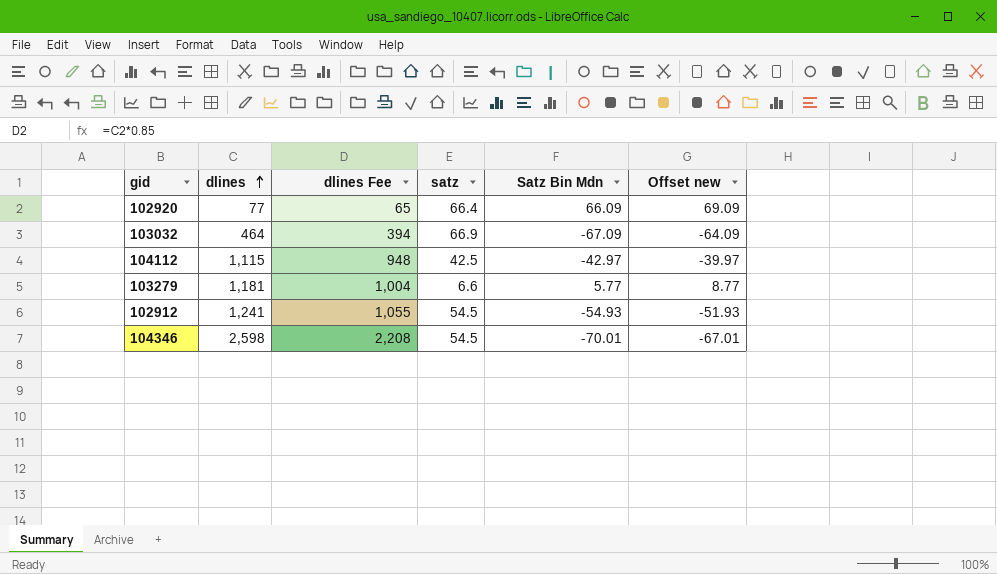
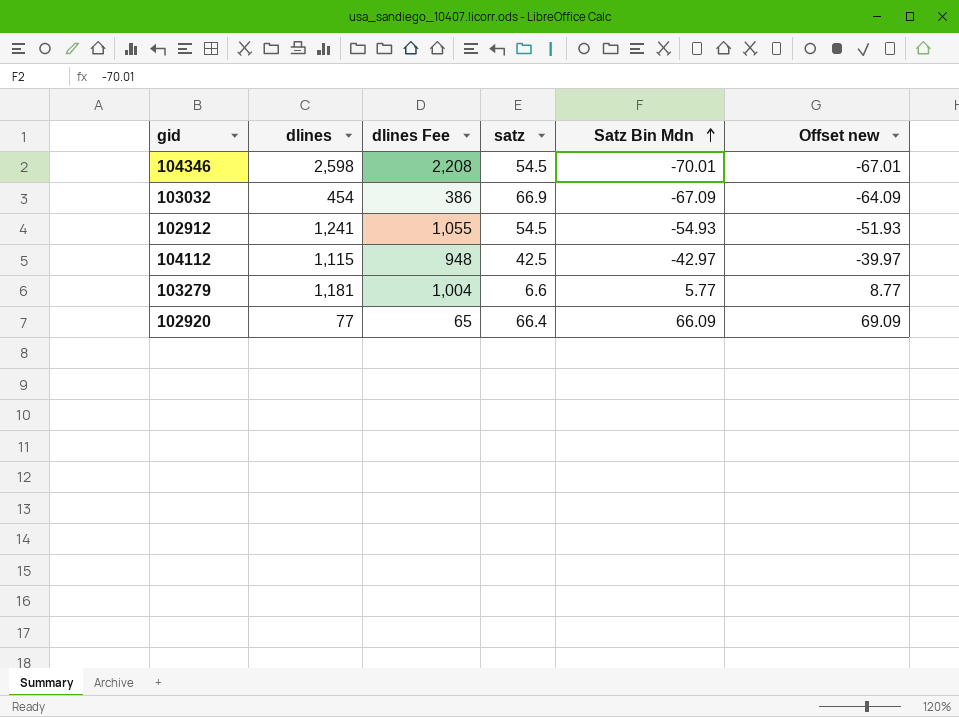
row order: dlines ascending -> Satz Bin Mdn ascending
103032 | dlines: 464 -> 454
103032 | dlines Fee: 394 -> 386

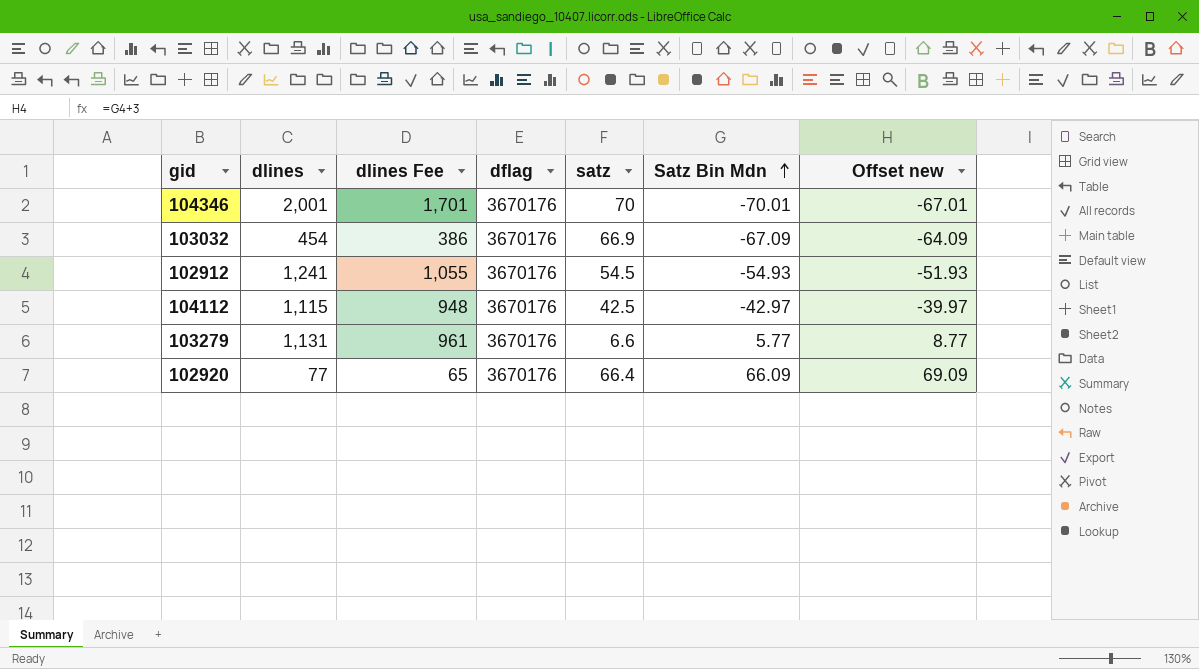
column dflag | position: none -> 4
104346 | dlines: 2,598 -> 2,001
104346 | dlines Fee: 2,208 -> 1,701
104346 | satz: 54.5 -> 70
103279 | dlines: 1,181 -> 1,131
103279 | dlines Fee: 1,004 -> 961

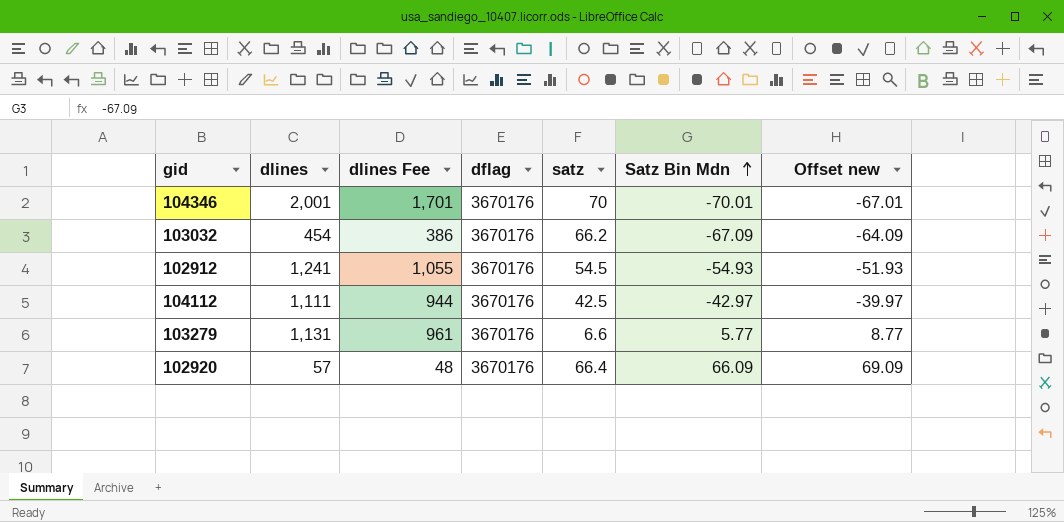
103032 | satz: 66.9 -> 66.2
104112 | dlines: 1,115 -> 1,111
104112 | dlines Fee: 948 -> 944
102920 | dlines: 77 -> 57
102920 | dlines Fee: 65 -> 48

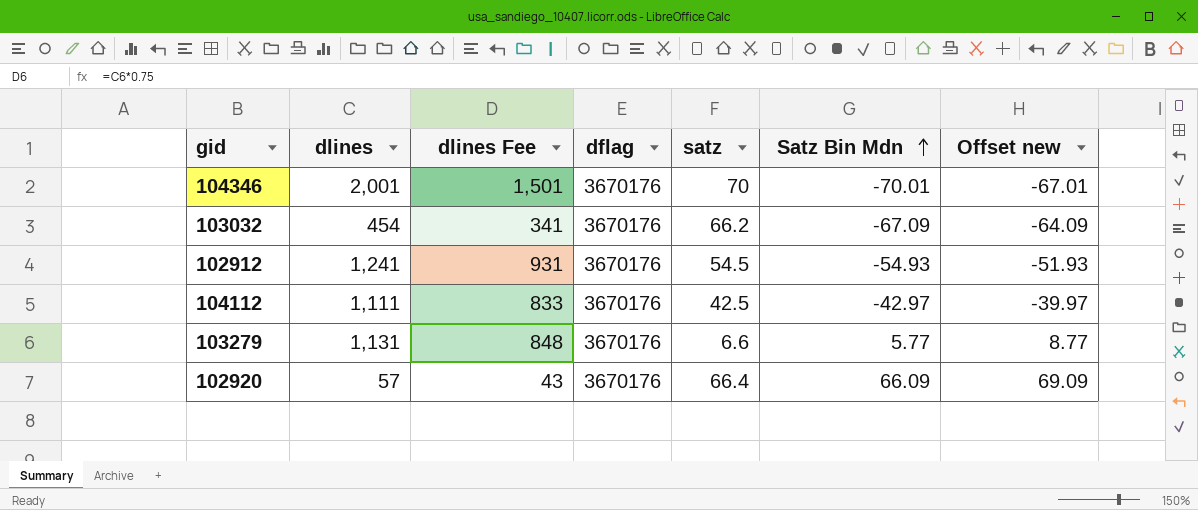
column dlines Fee | formula: [dlines] * 0.85 -> [dlines] * 0.75

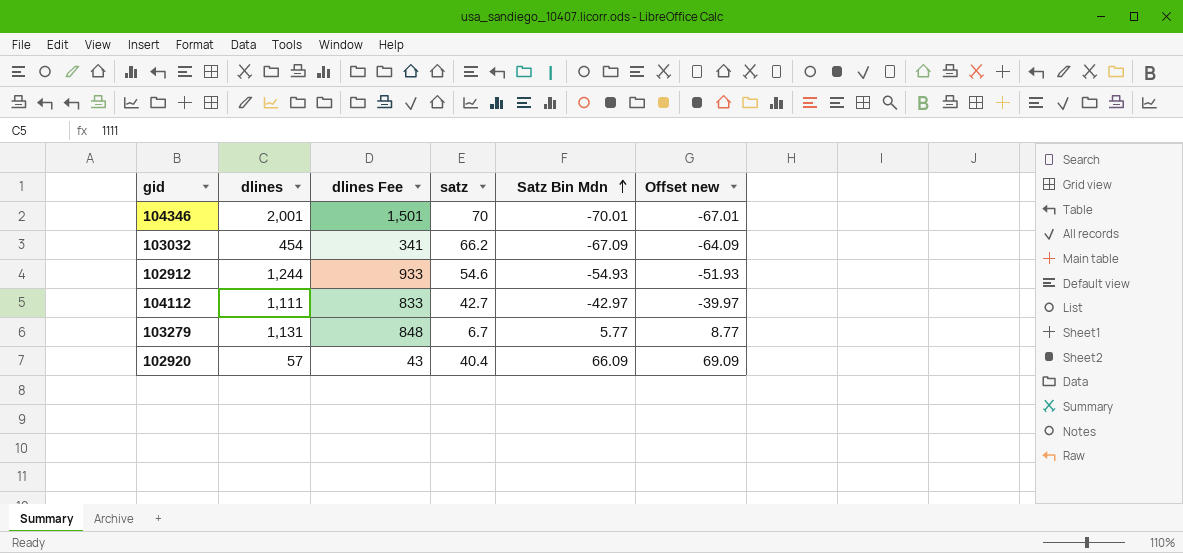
column dflag | position: 4 -> none
102912 | dlines: 1,241 -> 1,244
102912 | dlines Fee: 931 -> 933
102912 | satz: 54.5 -> 54.6
104112 | satz: 42.5 -> 42.7
103279 | satz: 6.6 -> 6.7
102920 | satz: 66.4 -> 40.4

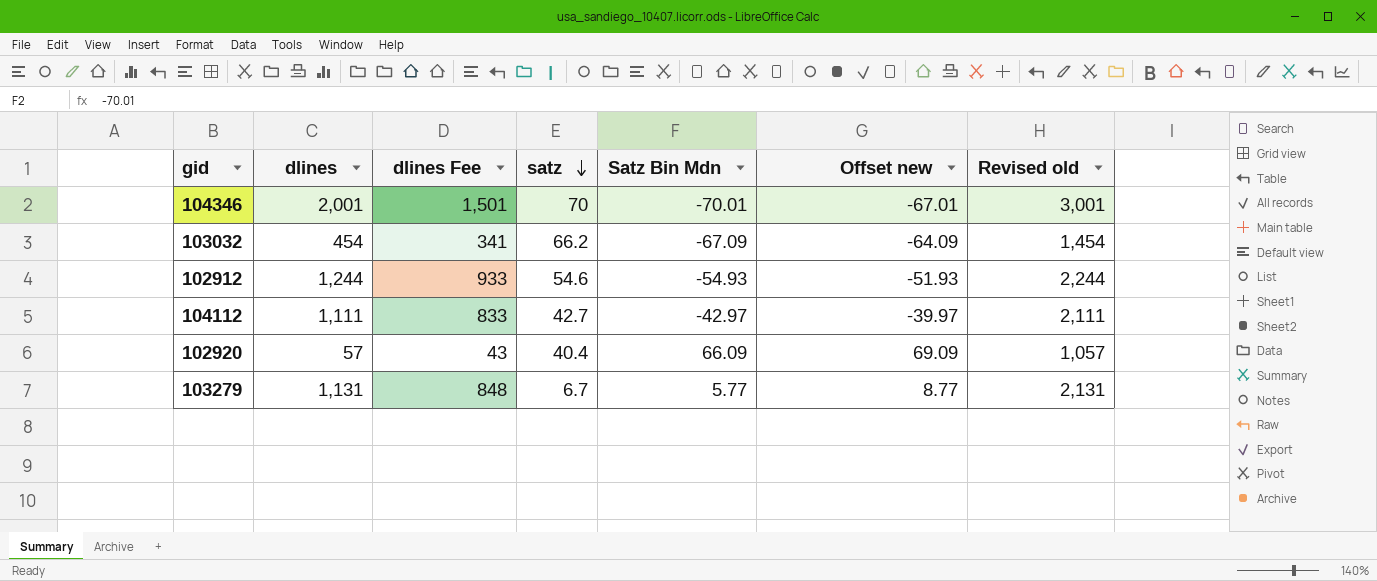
row order: Satz Bin Mdn ascending -> satz descending
column Revised old | formula: none -> [dlines] + 1000

